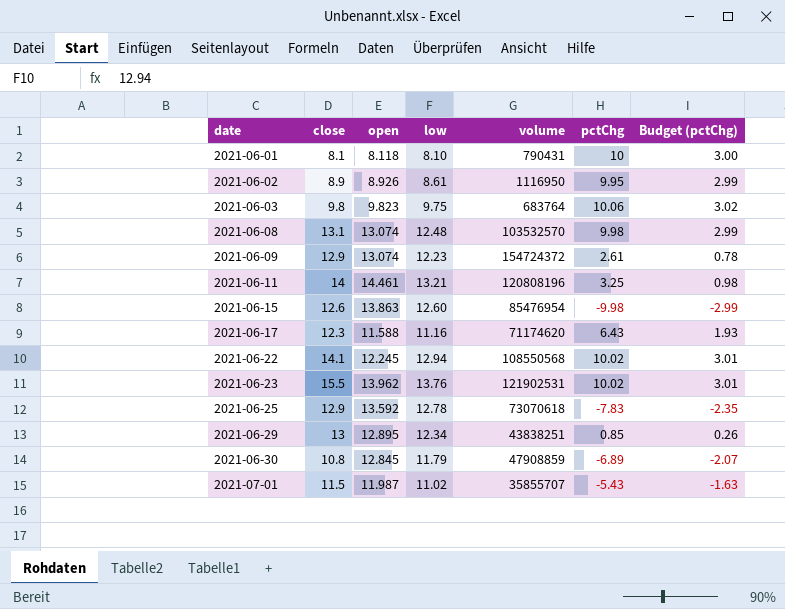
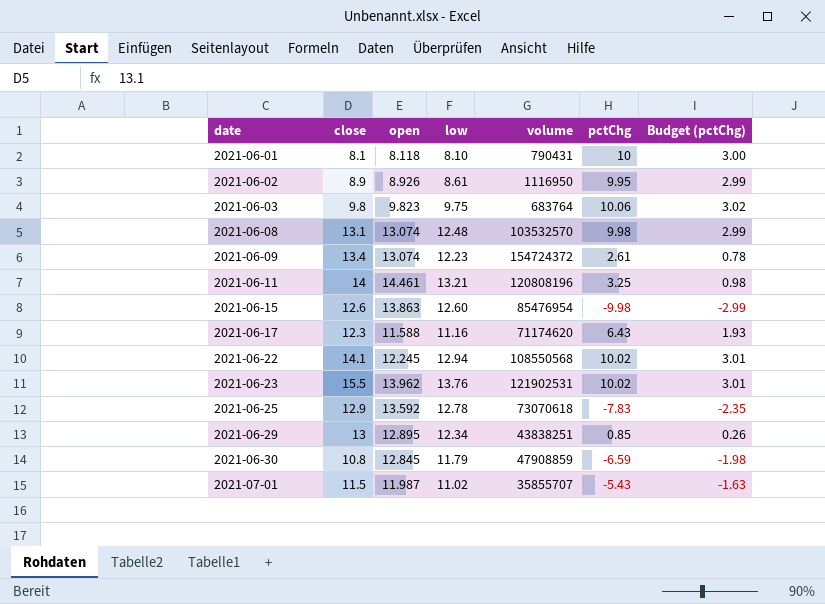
2021-06-09 | close: 12.9 -> 13.4
2021-06-30 | pctChg: -6.89 -> -6.59
2021-06-30 | Budget (pctChg): -2.07 -> -1.98

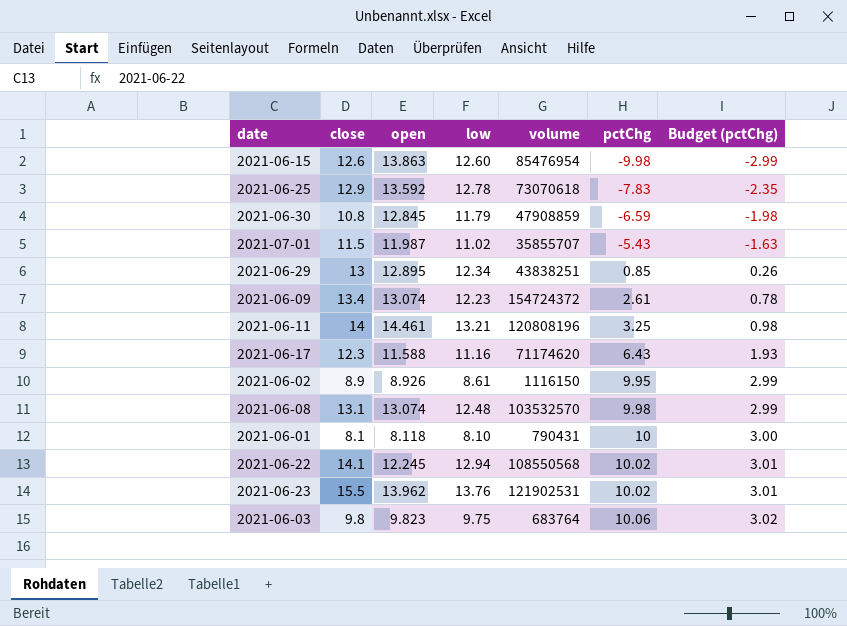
row order: date ascending -> pctChg ascending
2021-06-02 | volume: 1116950 -> 1116150

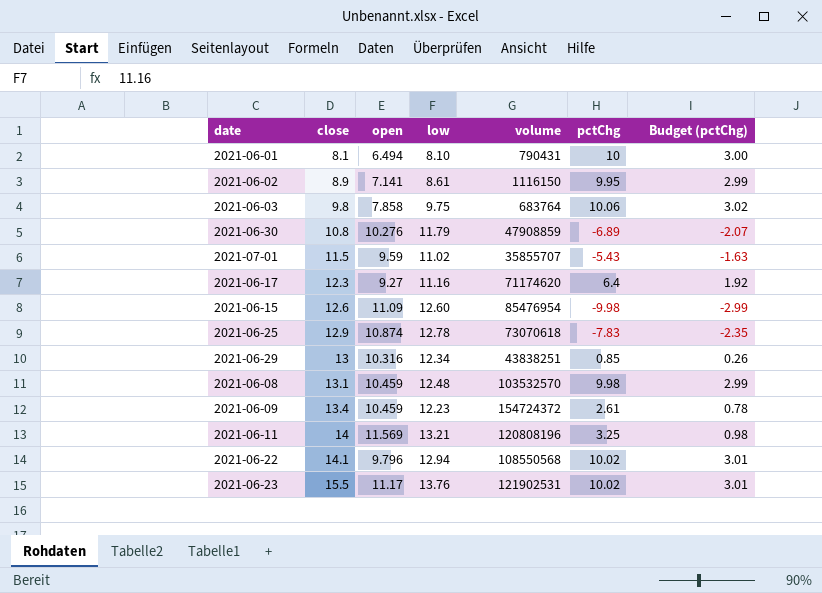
row order: pctChg ascending -> close ascending
2021-06-01 | open: 8.118 -> 6.494
2021-06-02 | open: 8.926 -> 7.141
2021-06-03 | open: 9.823 -> 7.858
2021-06-30 | open: 12.845 -> 10.276
2021-06-30 | pctChg: -6.59 -> -6.89
2021-06-30 | Budget (pctChg): -1.98 -> -2.07
2021-07-01 | open: 11.987 -> 9.59
2021-06-17 | open: 11.588 -> 9.27
2021-06-17 | pctChg: 6.43 -> 6.4
2021-06-17 | Budget (pctChg): 1.93 -> 1.92
2021-06-15 | open: 13.863 -> 11.09
2021-06-25 | open: 13.592 -> 10.874
2021-06-29 | open: 12.895 -> 10.316
2021-06-08 | open: 13.074 -> 10.459
2021-06-09 | open: 13.074 -> 10.459
2021-06-11 | open: 14.461 -> 11.569
2021-06-22 | open: 12.245 -> 9.796
2021-06-23 | open: 13.962 -> 11.17

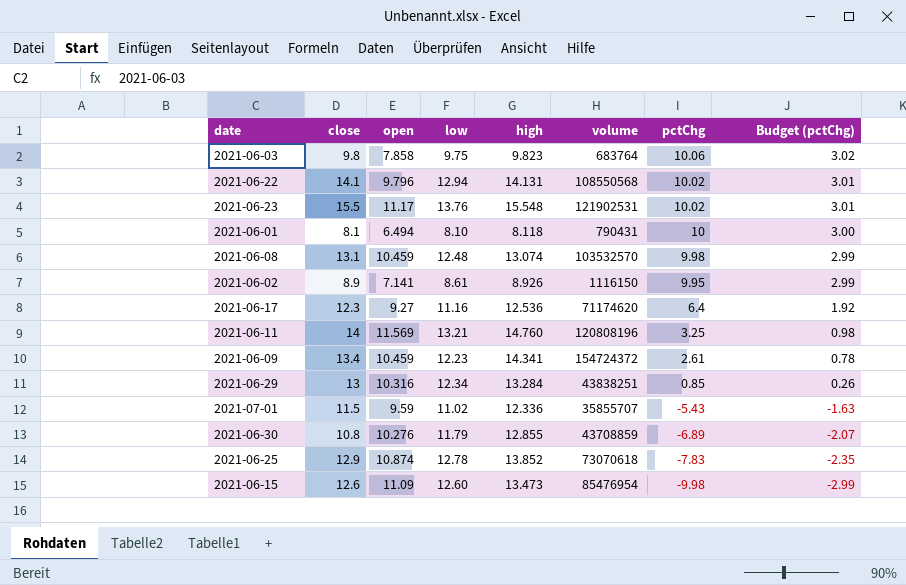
row order: close ascending -> pctChg descending
column high | position: none -> 5
2021-06-30 | volume: 47908859 -> 43708859

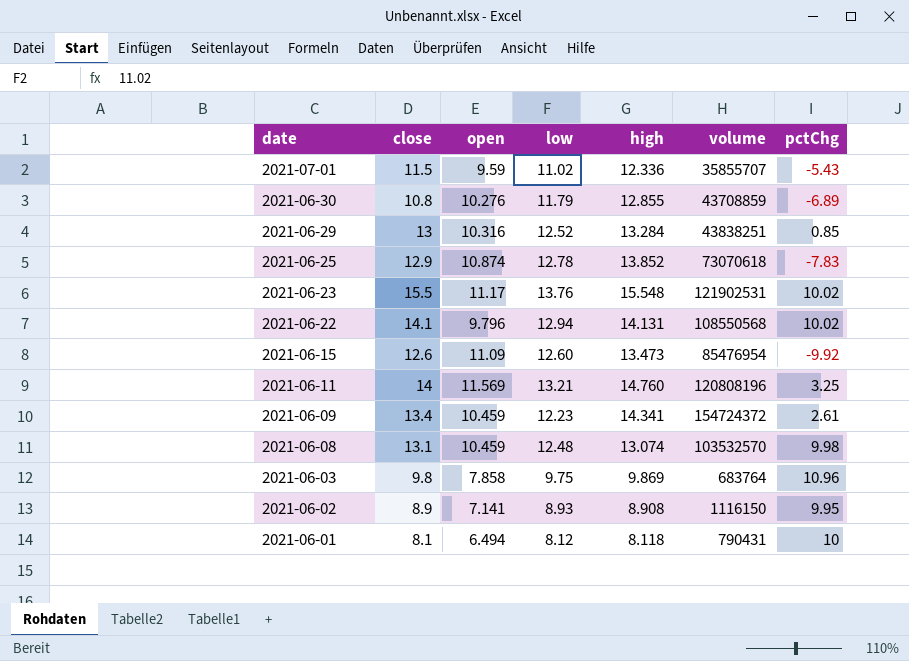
row order: pctChg descending -> date descending
column Budget (pctChg) | formula: [pctChg] * 0.3 -> none
row 2021-06-17: 12.3 | 9.27 | 11.16 | 12.536 | 71174620 | 6.4 | 1.92 -> none
2021-06-29 | low: 12.34 -> 12.52
2021-06-15 | pctChg: -9.98 -> -9.92
2021-06-03 | high: 9.823 -> 9.869
2021-06-03 | pctChg: 10.06 -> 10.96
2021-06-02 | low: 8.61 -> 8.93
2021-06-02 | high: 8.926 -> 8.908
2021-06-01 | low: 8.10 -> 8.12

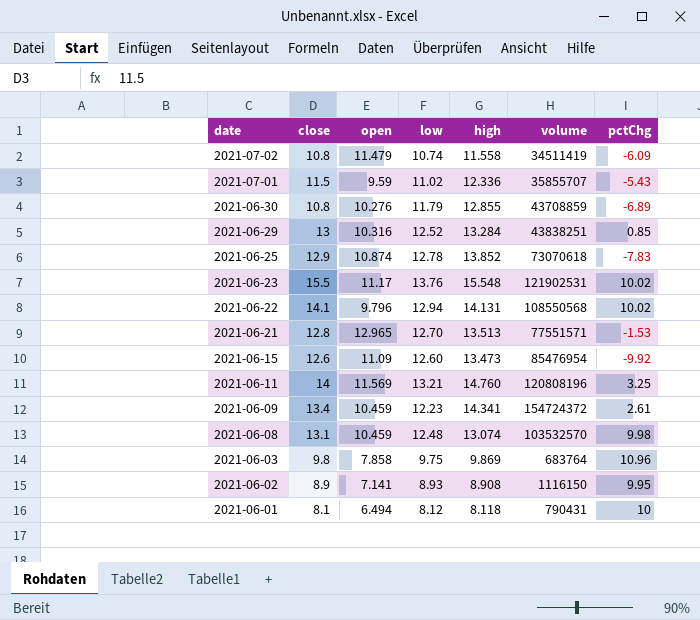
row 2021-07-02: none -> 10.8 | 11.479 | 10.74 | 11.558 | 34511419 | -6.09
row 2021-06-21: none -> 12.8 | 12.965 | 12.70 | 13.513 | 77551571 | -1.53

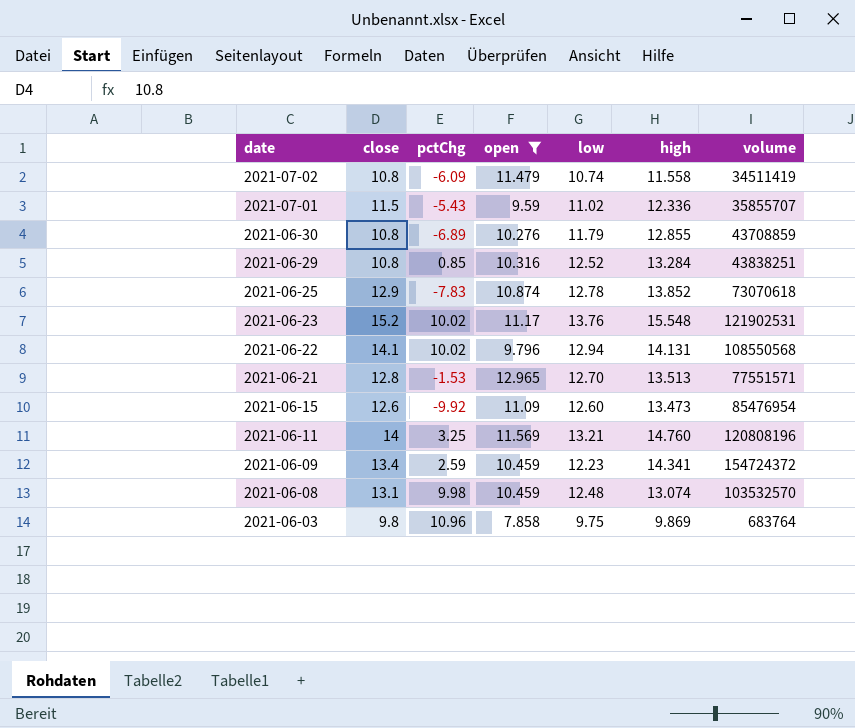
filter: none -> open >= 7.858
column pctChg | position: 7 -> 3
2021-06-29 | close: 13 -> 10.8
2021-06-23 | close: 15.5 -> 15.2
2021-06-09 | pctChg: 2.61 -> 2.59

